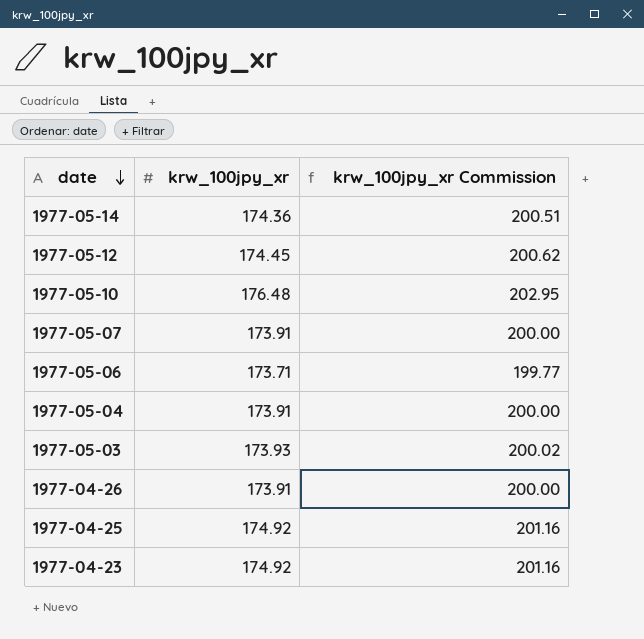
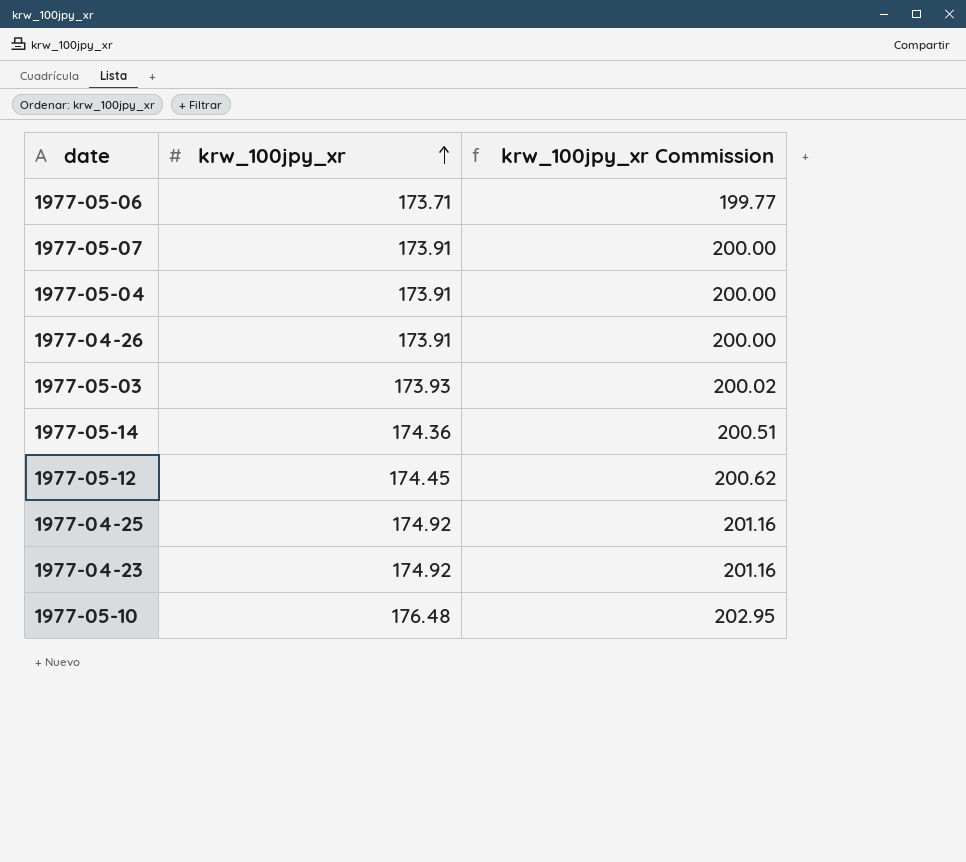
row order: date descending -> krw_100jpy_xr ascending

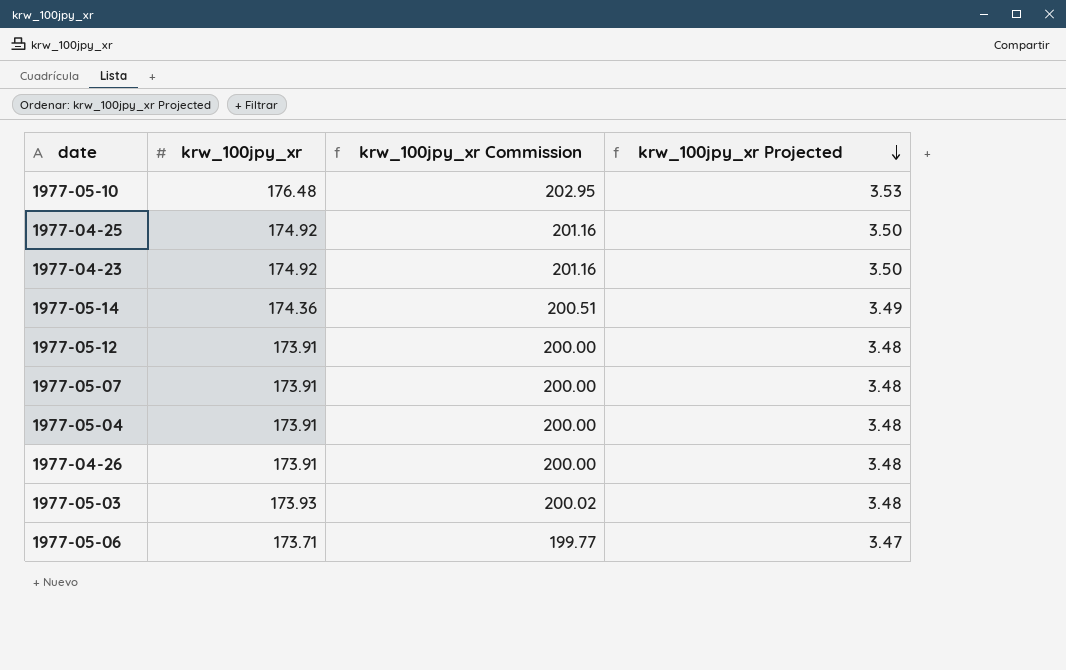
row order: krw_100jpy_xr ascending -> krw_100jpy_xr Projected descending
column krw_100jpy_xr Projected | formula: none -> [krw_100jpy_xr] * 0.02
1977-05-12 | krw_100jpy_xr: 174.45 -> 173.91
1977-05-12 | krw_100jpy_xr Commission: 200.62 -> 200.00

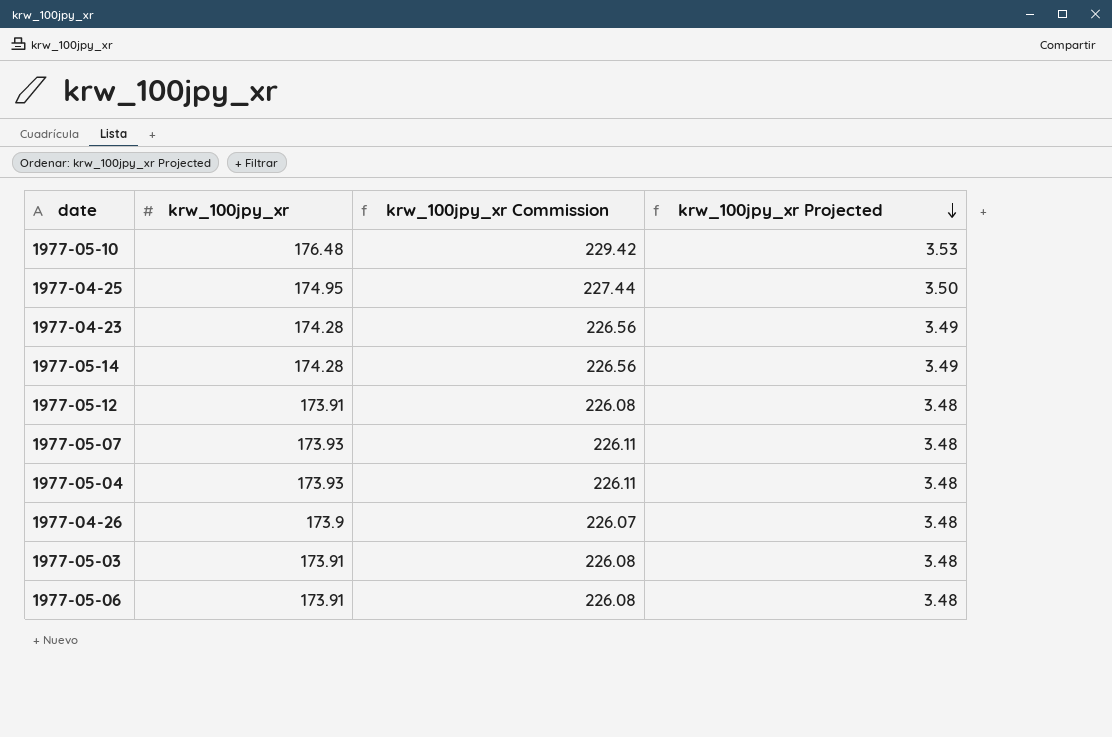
column krw_100jpy_xr Commission | formula: [krw_100jpy_xr] * 1.15 -> [krw_100jpy_xr] * 1.3
1977-04-25 | krw_100jpy_xr: 174.92 -> 174.95
1977-04-23 | krw_100jpy_xr: 174.92 -> 174.28
1977-04-23 | krw_100jpy_xr Projected: 3.50 -> 3.49
1977-05-14 | krw_100jpy_xr: 174.36 -> 174.28
1977-05-07 | krw_100jpy_xr: 173.91 -> 173.93
1977-05-04 | krw_100jpy_xr: 173.91 -> 173.93
1977-04-26 | krw_100jpy_xr: 173.91 -> 173.9
1977-05-03 | krw_100jpy_xr: 173.93 -> 173.91
1977-05-06 | krw_100jpy_xr: 173.71 -> 173.91
1977-05-06 | krw_100jpy_xr Projected: 3.47 -> 3.48

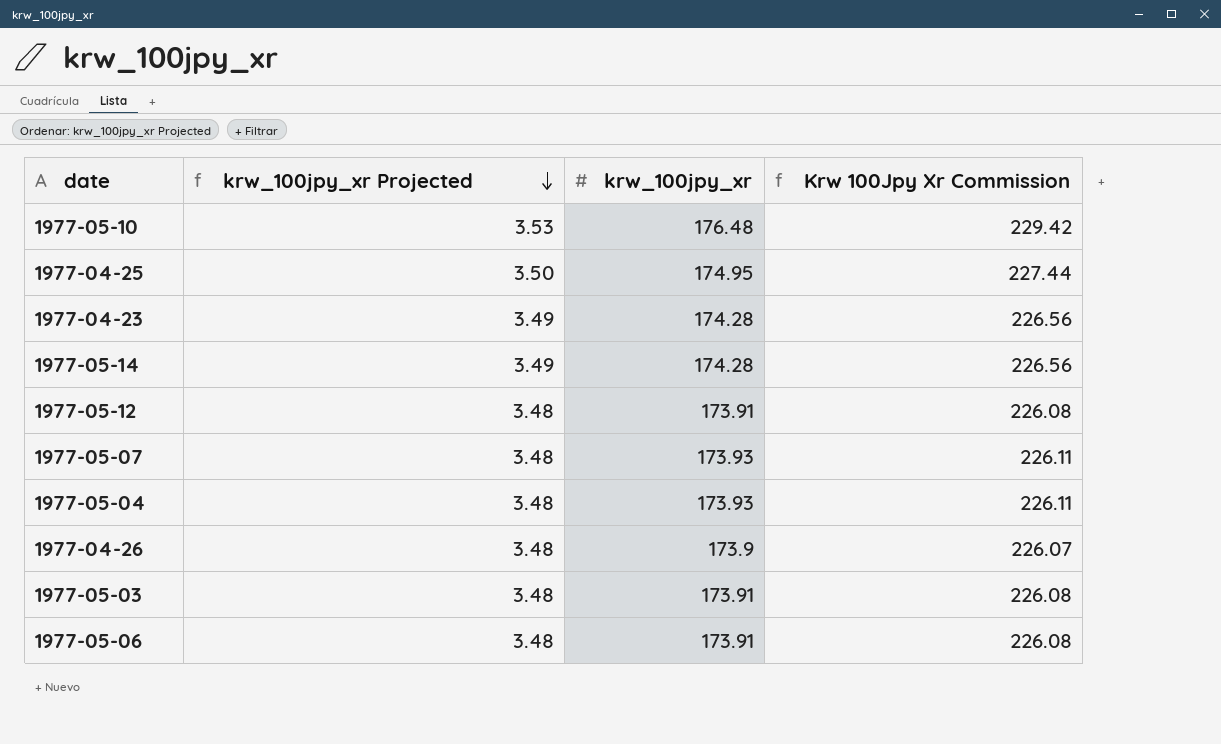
column krw_100jpy_xr Projected | position: 4 -> 2
column name: krw_100jpy_xr Commission -> Krw 100Jpy Xr Commission

